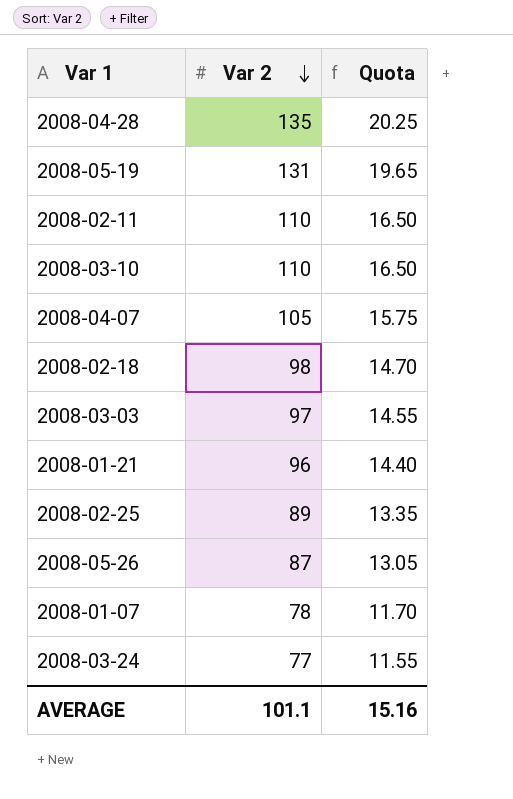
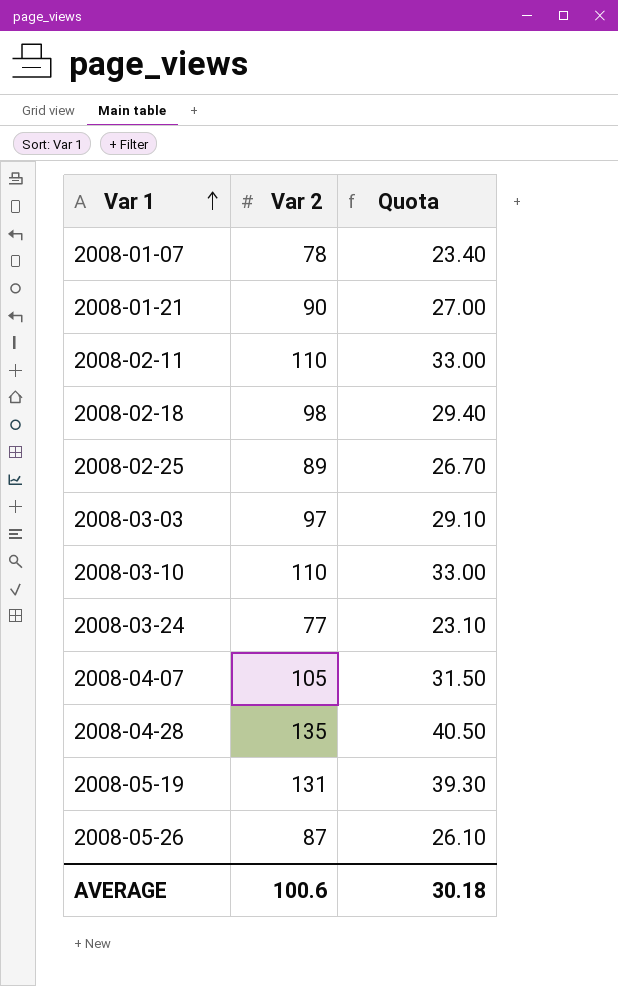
row order: Var 2 descending -> Var 1 ascending
column Quota | formula: [Var 2] * 0.15 -> [Var 2] * 0.3
2008-01-21 | Var 2: 96 -> 90
AVERAGE | Var 2: 101.1 -> 100.6
AVERAGE | Quota: 15.16 -> 30.18

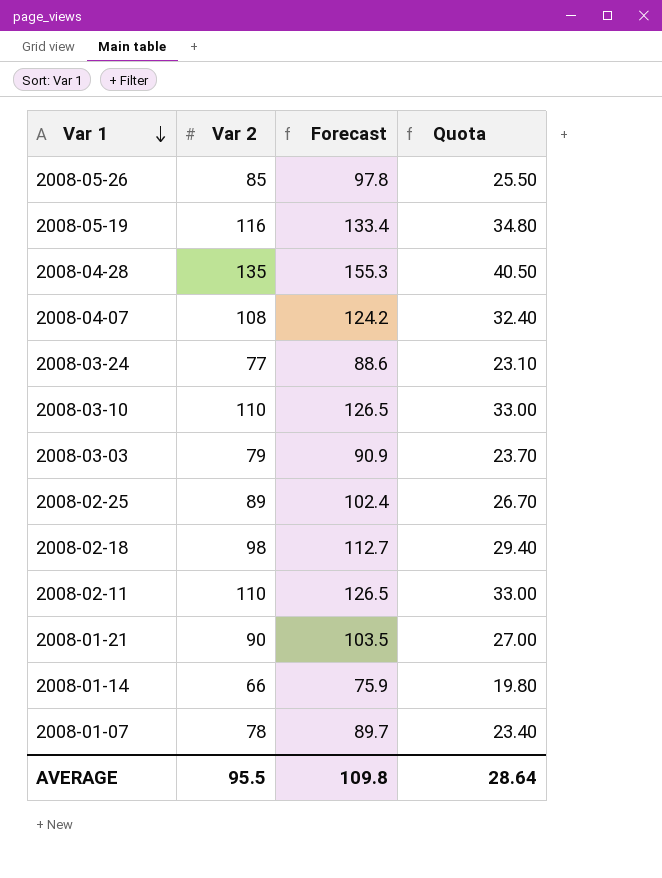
row order: Var 1 ascending -> Var 1 descending
column Forecast | formula: none -> [Var 2] * 1.15
2008-05-26 | Var 2: 87 -> 85
2008-05-26 | Quota: 26.10 -> 25.50
2008-05-19 | Var 2: 131 -> 116
2008-05-19 | Quota: 39.30 -> 34.80
2008-04-07 | Var 2: 105 -> 108
2008-04-07 | Quota: 31.50 -> 32.40
2008-03-03 | Var 2: 97 -> 79
2008-03-03 | Quota: 29.10 -> 23.70
row 2008-01-14: none -> 66 | 75.9 | 19.80
AVERAGE | Var 2: 100.6 -> 95.5
AVERAGE | Quota: 30.18 -> 28.64

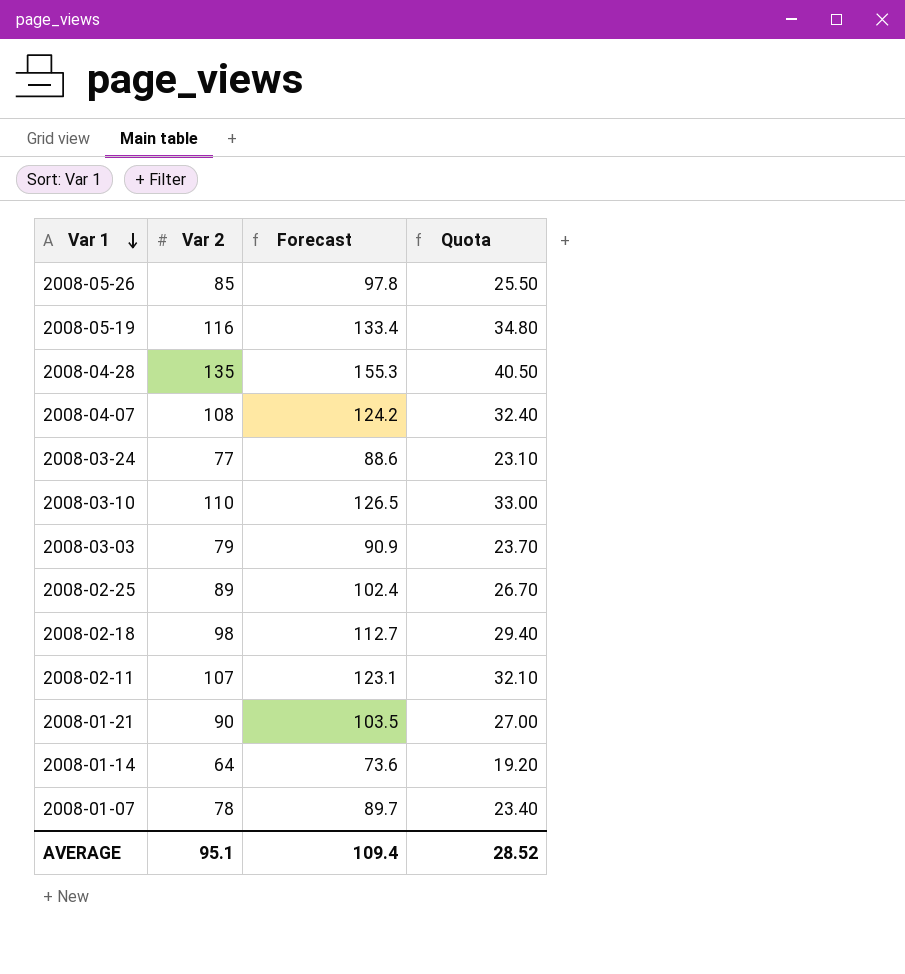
2008-02-11 | Var 2: 110 -> 107
2008-02-11 | Forecast: 126.5 -> 123.1
2008-02-11 | Quota: 33.00 -> 32.10
2008-01-14 | Var 2: 66 -> 64
2008-01-14 | Forecast: 75.9 -> 73.6
2008-01-14 | Quota: 19.80 -> 19.20
AVERAGE | Var 2: 95.5 -> 95.1
AVERAGE | Forecast: 109.8 -> 109.4
AVERAGE | Quota: 28.64 -> 28.52

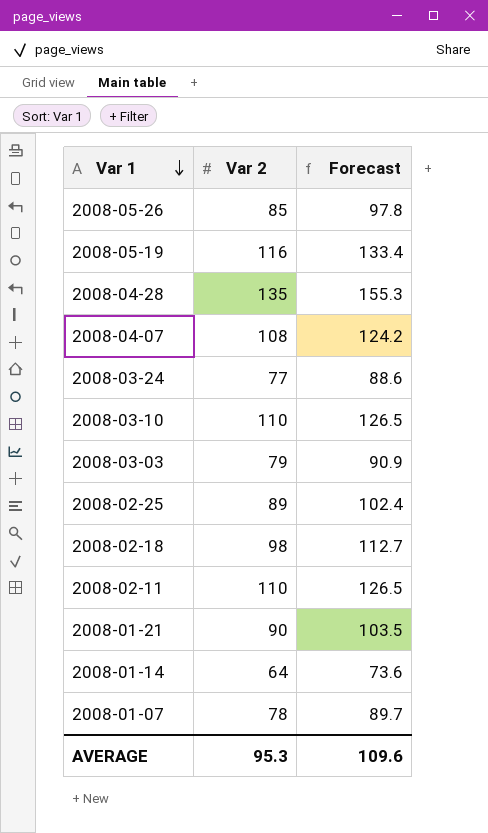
column Quota | formula: [Var 2] * 0.3 -> none
2008-02-11 | Var 2: 107 -> 110
2008-02-11 | Forecast: 123.1 -> 126.5
AVERAGE | Var 2: 95.1 -> 95.3
AVERAGE | Forecast: 109.4 -> 109.6

